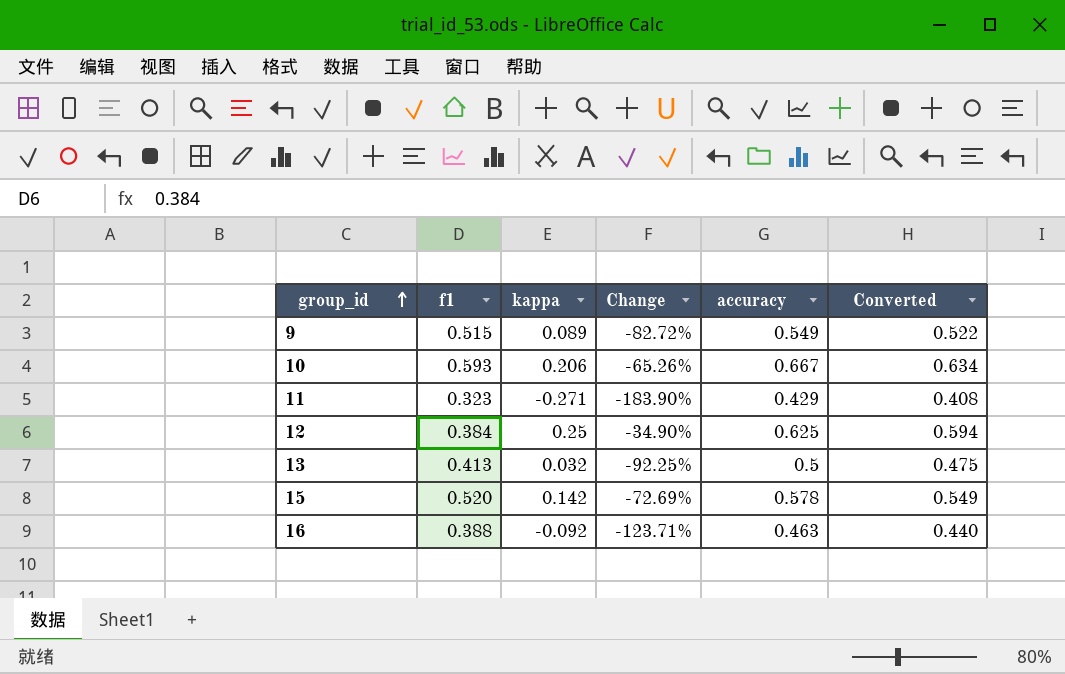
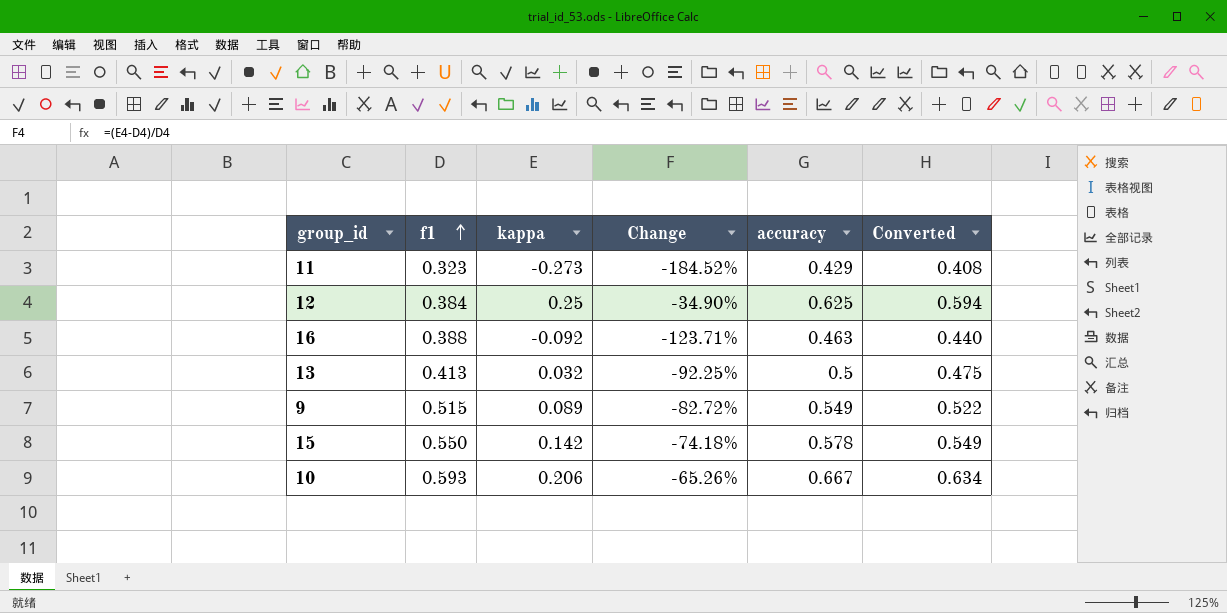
row order: group_id ascending -> f1 ascending
11 | kappa: -0.271 -> -0.273
11 | Change: -183.90% -> -184.52%
15 | f1: 0.520 -> 0.550
15 | Change: -72.69% -> -74.18%

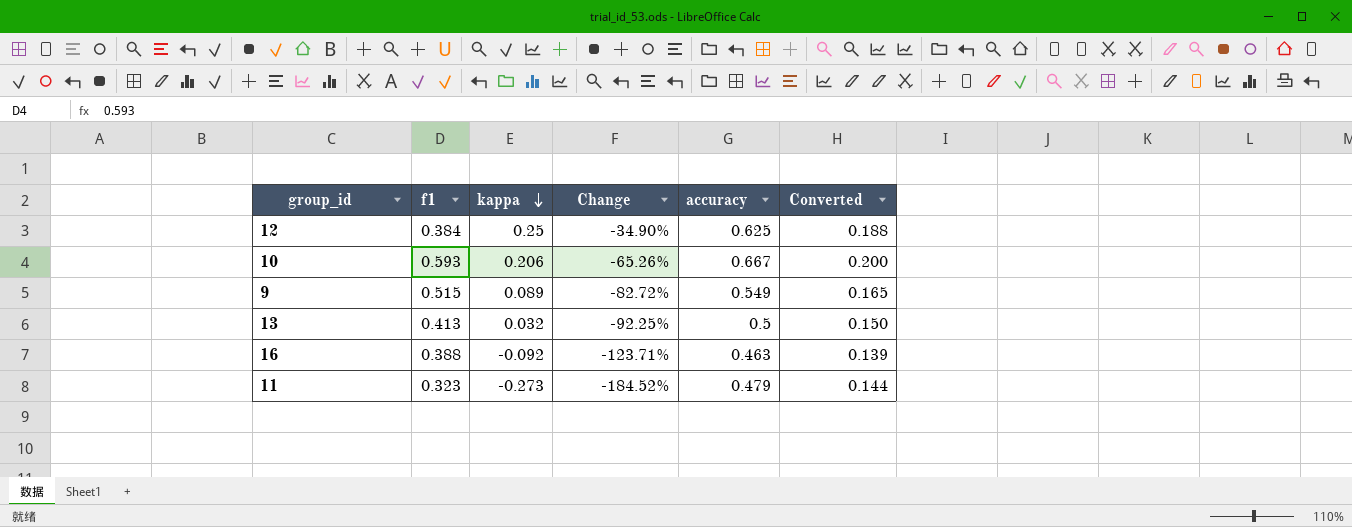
row order: f1 ascending -> kappa descending
column Converted | formula: [accuracy] * 0.95 -> [accuracy] * 0.3
row 15: 0.550 | 0.142 | -74.18% | 0.578 | 0.549 -> none
11 | accuracy: 0.429 -> 0.479

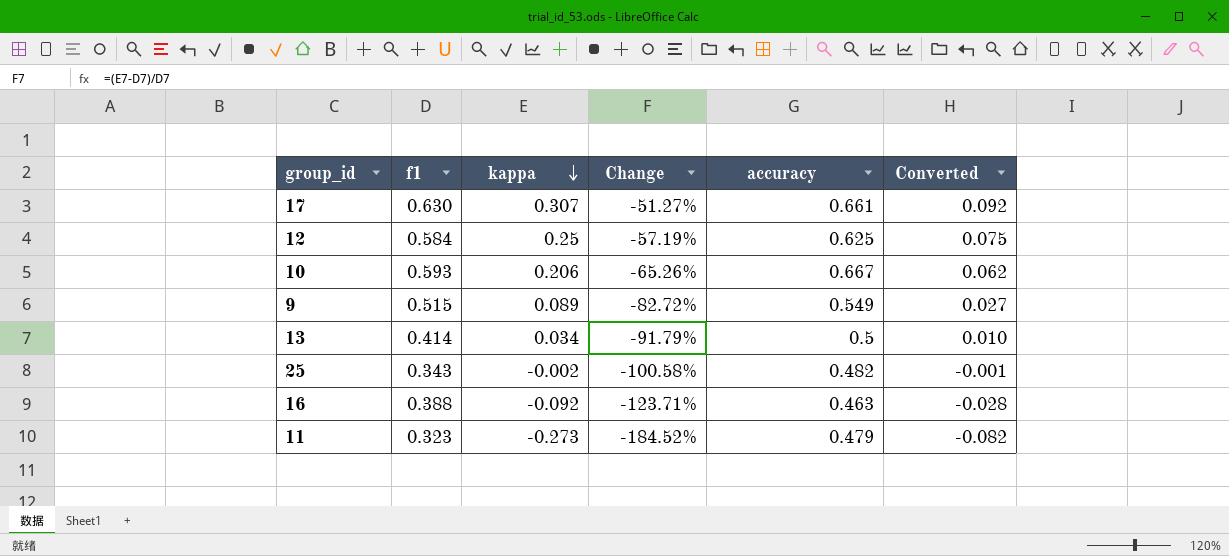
column Converted | formula: [accuracy] * 0.3 -> [kappa] * 0.3
row 17: none -> 0.630 | 0.307 | -51.27% | 0.661 | 0.092
12 | f1: 0.384 -> 0.584
12 | Change: -34.90% -> -57.19%
13 | f1: 0.413 -> 0.414
13 | kappa: 0.032 -> 0.034
13 | Change: -92.25% -> -91.79%
row 25: none -> 0.343 | -0.002 | -100.58% | 0.482 | -0.001

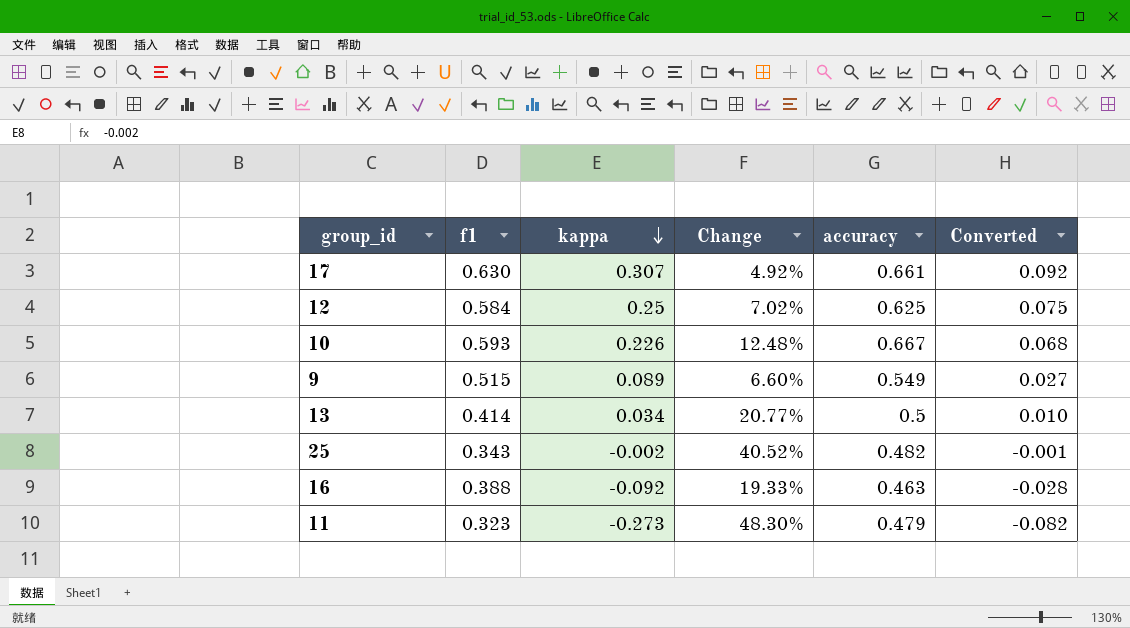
column Change | formula: ([kappa] - [f1]) / [f1] -> ([accuracy] - [f1]) / [f1]
10 | kappa: 0.206 -> 0.226
10 | Converted: 0.062 -> 0.068

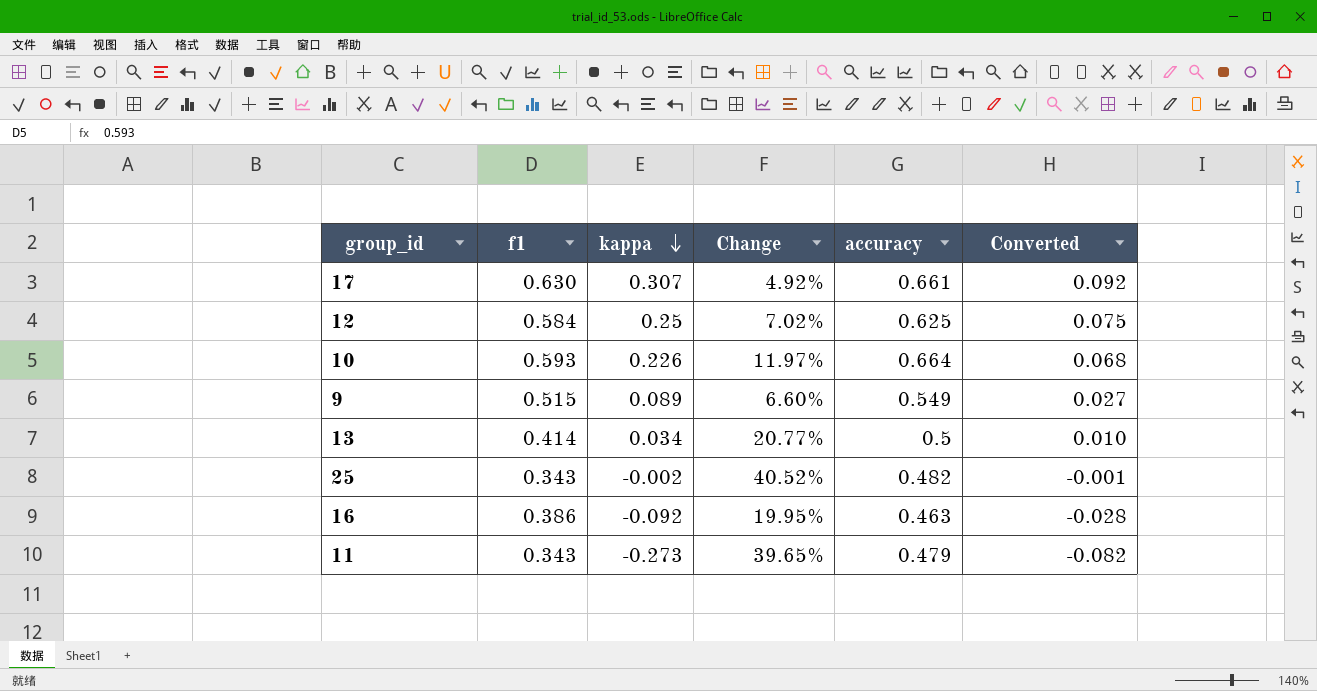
10 | Change: 12.48% -> 11.97%
10 | accuracy: 0.667 -> 0.664
16 | f1: 0.388 -> 0.386
16 | Change: 19.33% -> 19.95%
11 | f1: 0.323 -> 0.343
11 | Change: 48.30% -> 39.65%

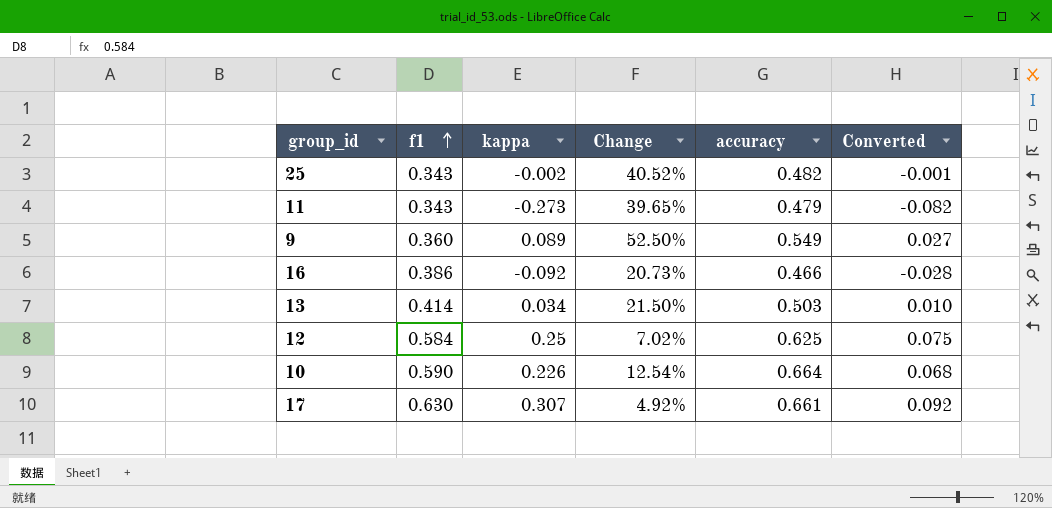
row order: kappa descending -> f1 ascending
9 | f1: 0.515 -> 0.360
9 | Change: 6.60% -> 52.50%
16 | Change: 19.95% -> 20.73%
16 | accuracy: 0.463 -> 0.466
13 | Change: 20.77% -> 21.50%
13 | accuracy: 0.5 -> 0.503
10 | f1: 0.593 -> 0.590
10 | Change: 11.97% -> 12.54%

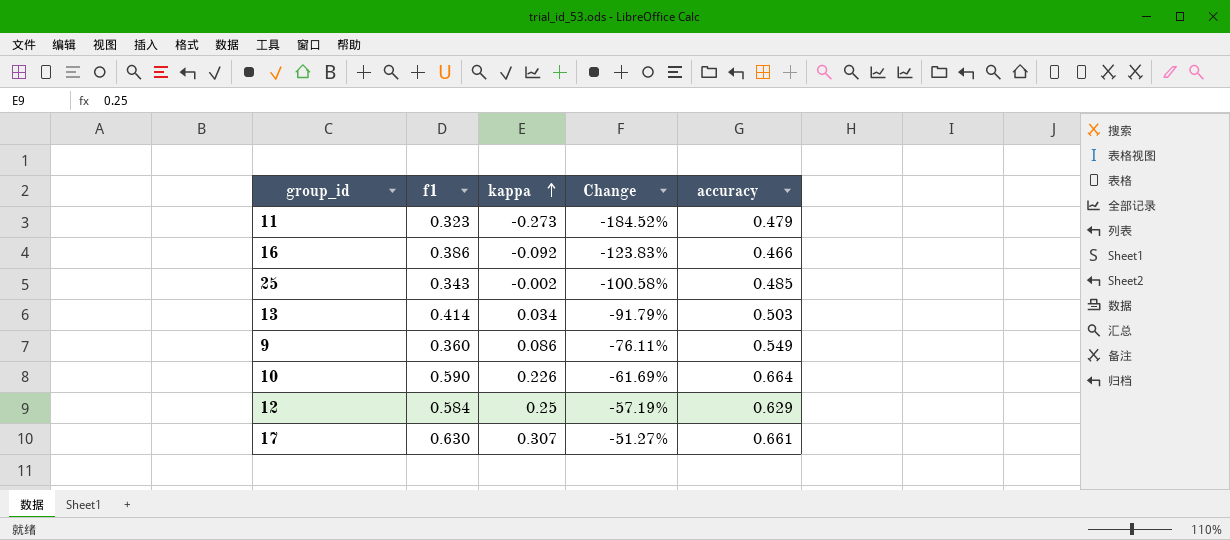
row order: f1 ascending -> kappa ascending
column Converted | formula: [kappa] * 0.3 -> none
column Change | formula: ([accuracy] - [f1]) / [f1] -> ([kappa] - [f1]) / [f1]
11 | f1: 0.343 -> 0.323
25 | accuracy: 0.482 -> 0.485
9 | kappa: 0.089 -> 0.086
12 | accuracy: 0.625 -> 0.629

